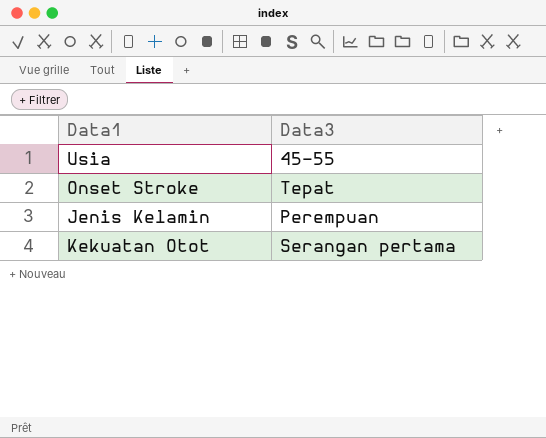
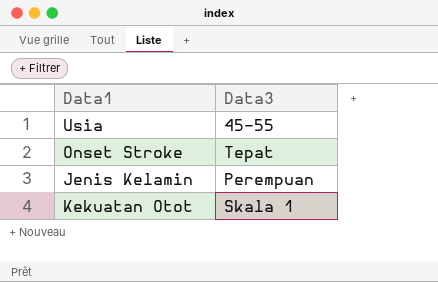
Kekuatan Otot | Data3: Serangan pertama -> Skala 1

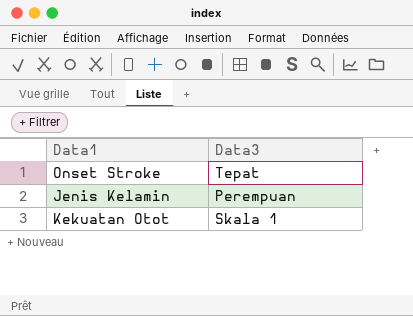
row Usia: 45-55 -> none

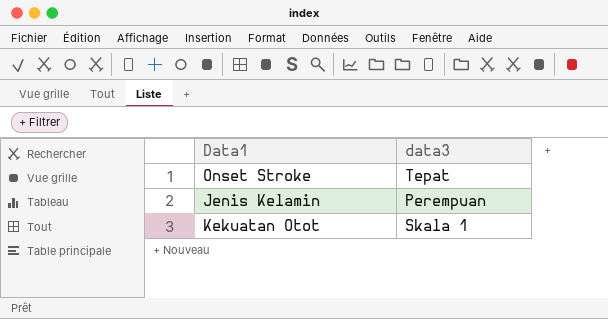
column name: Data3 -> data3

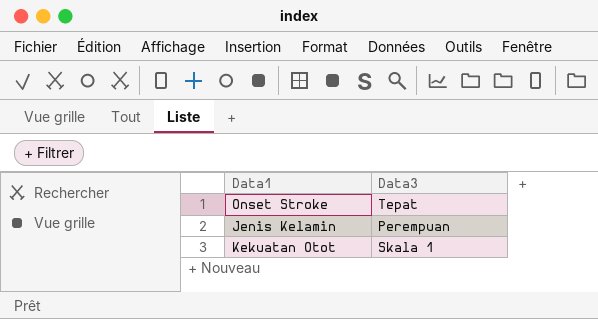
column name: data3 -> Data3

